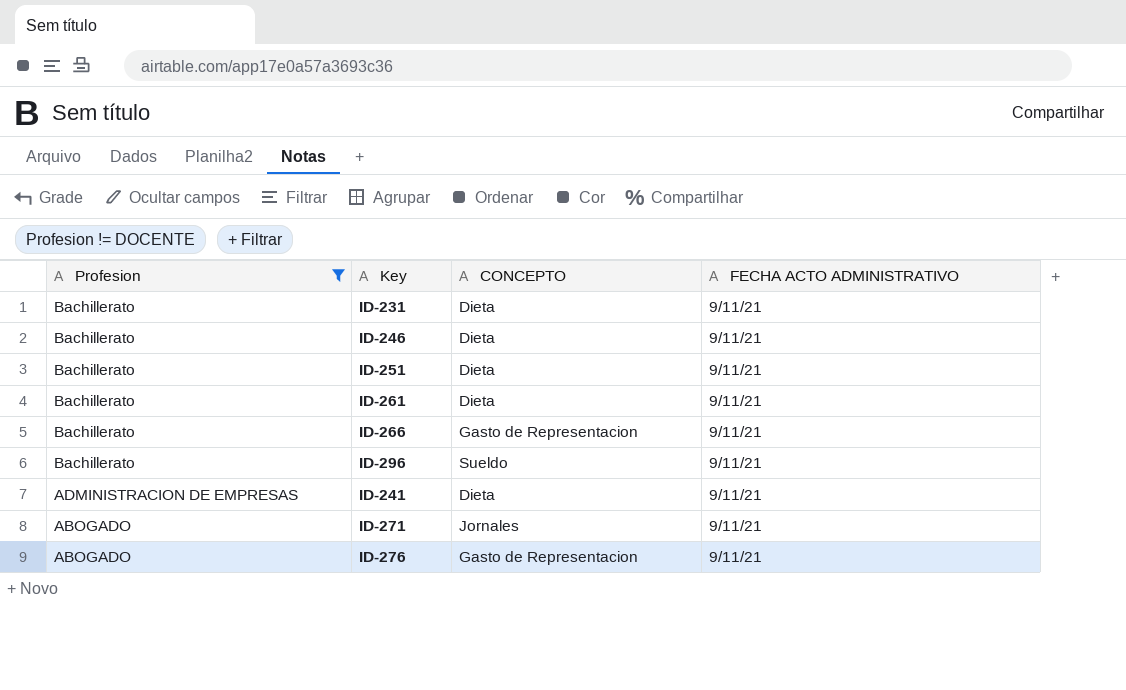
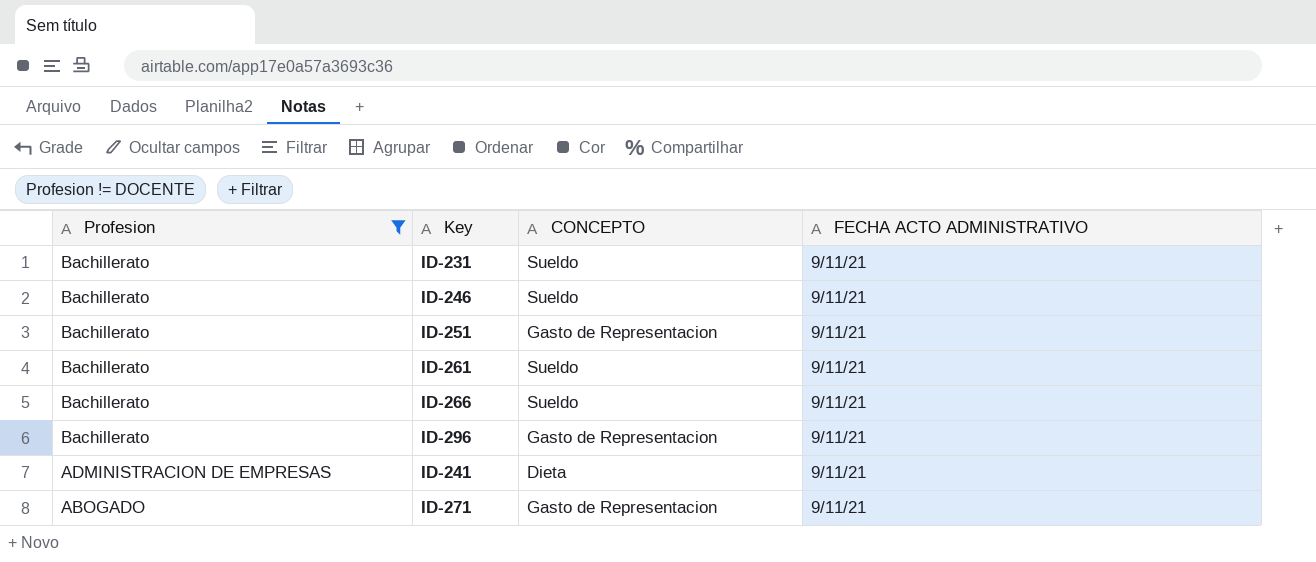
row ID-276: ABOGADO | Gasto de Representacion | 9/11/21 -> none
ID-231 | CONCEPTO: Dieta -> Sueldo
ID-246 | CONCEPTO: Dieta -> Sueldo
ID-251 | CONCEPTO: Dieta -> Gasto de Representacion
ID-261 | CONCEPTO: Dieta -> Sueldo
ID-266 | CONCEPTO: Gasto de Representacion -> Sueldo
ID-296 | CONCEPTO: Sueldo -> Gasto de Representacion
ID-271 | CONCEPTO: Jornales -> Gasto de Representacion

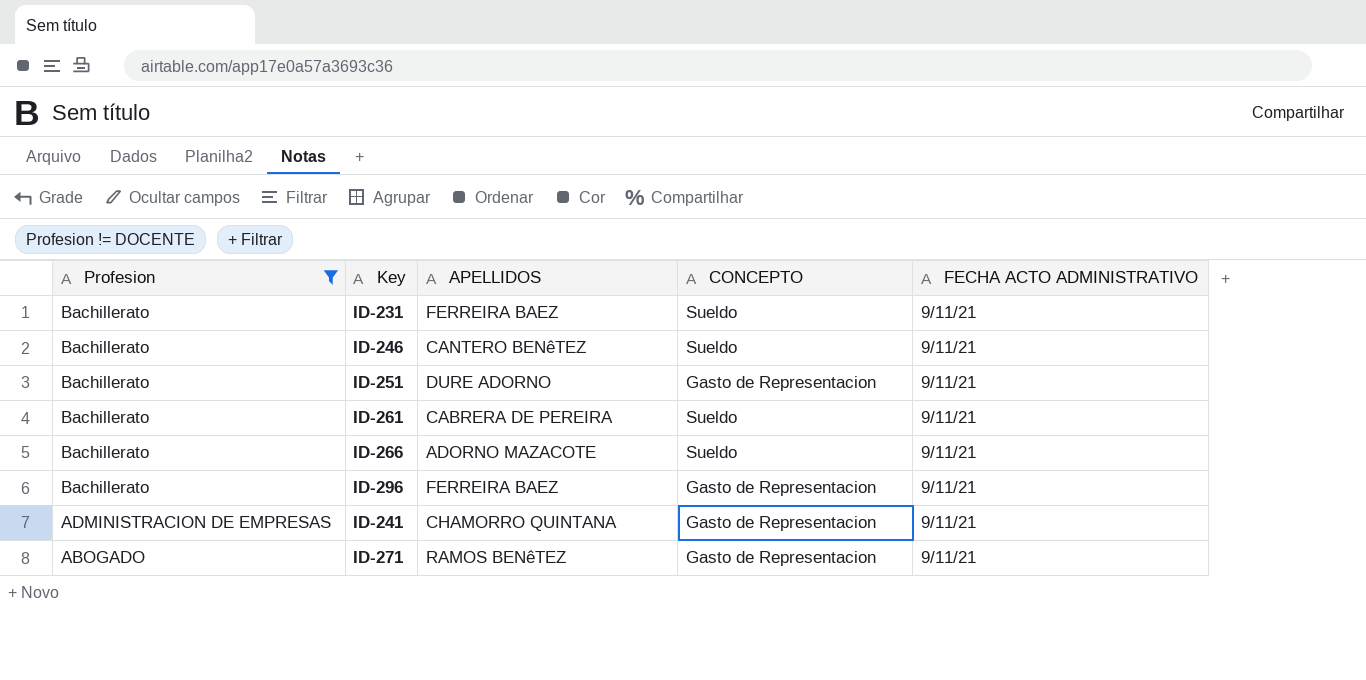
column APELLIDOS | position: none -> 3
ID-241 | CONCEPTO: Dieta -> Gasto de Representacion

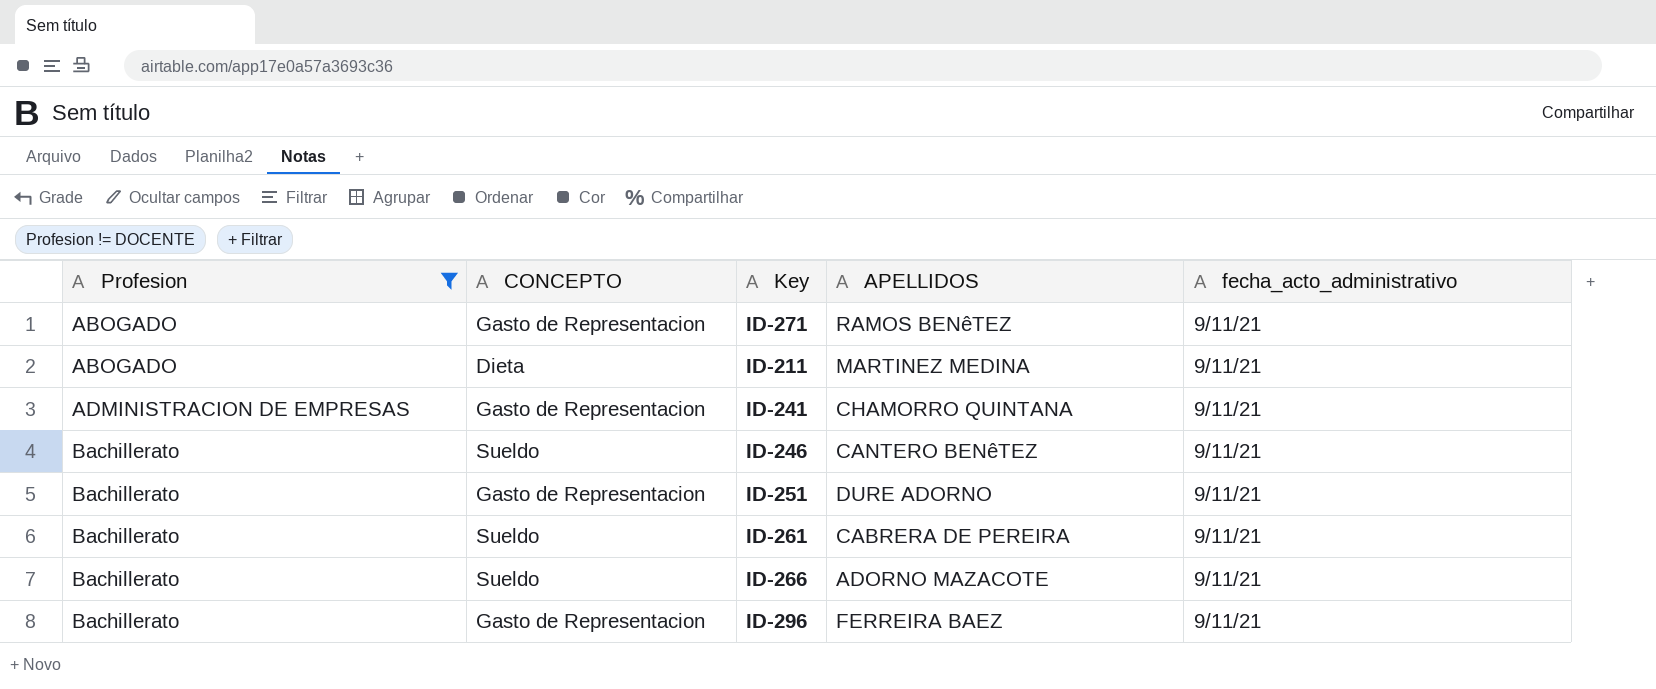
row order: Profesion descending -> Profesion ascending
column CONCEPTO | position: 4 -> 2
column name: FECHA ACTO ADMINISTRATIVO -> fecha_acto_administrativo
row ID-231: Bachillerato | FERREIRA BAEZ | Sueldo | 9/11/21 -> none
row ID-211: none -> ABOGADO | Dieta | MARTINEZ MEDINA | 9/11/21

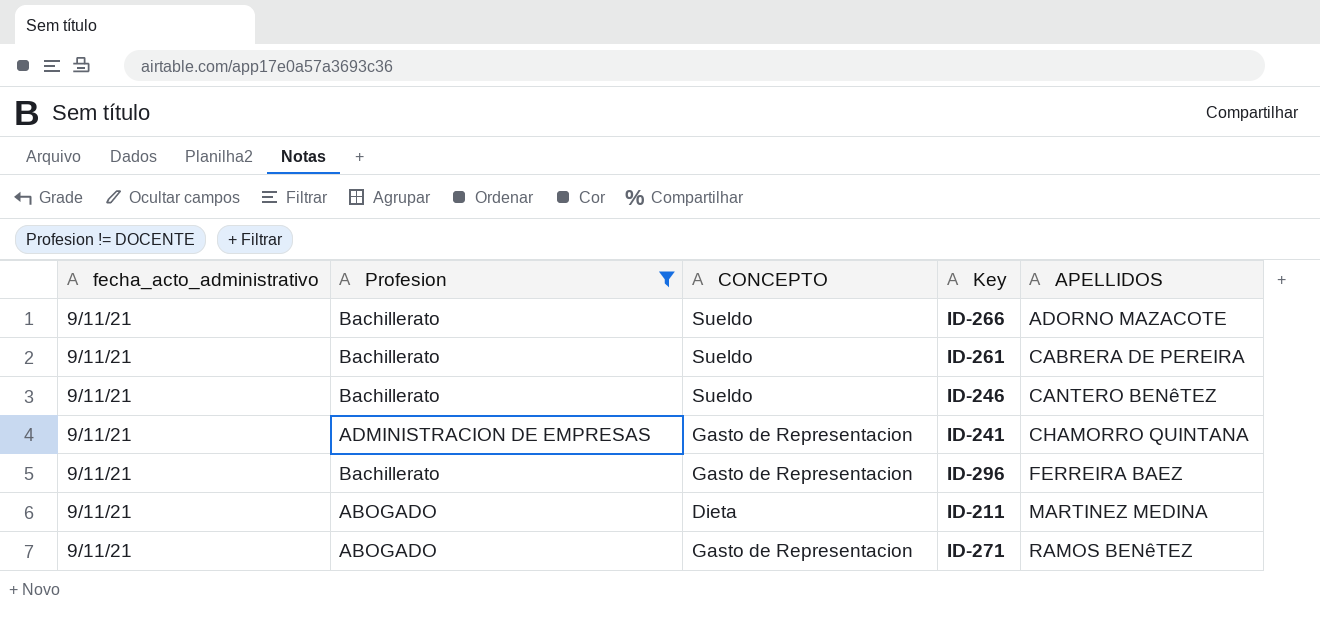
row order: Profesion ascending -> APELLIDOS ascending
column fecha_acto_administrativo | position: 5 -> 1
row ID-251: Bachillerato | Gasto de Representacion | DURE ADORNO | 9/11/21 -> none

